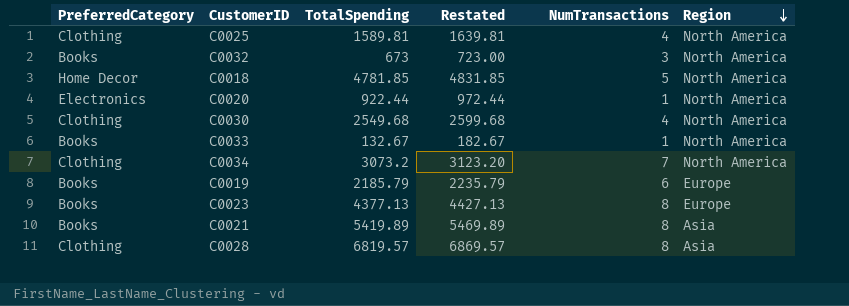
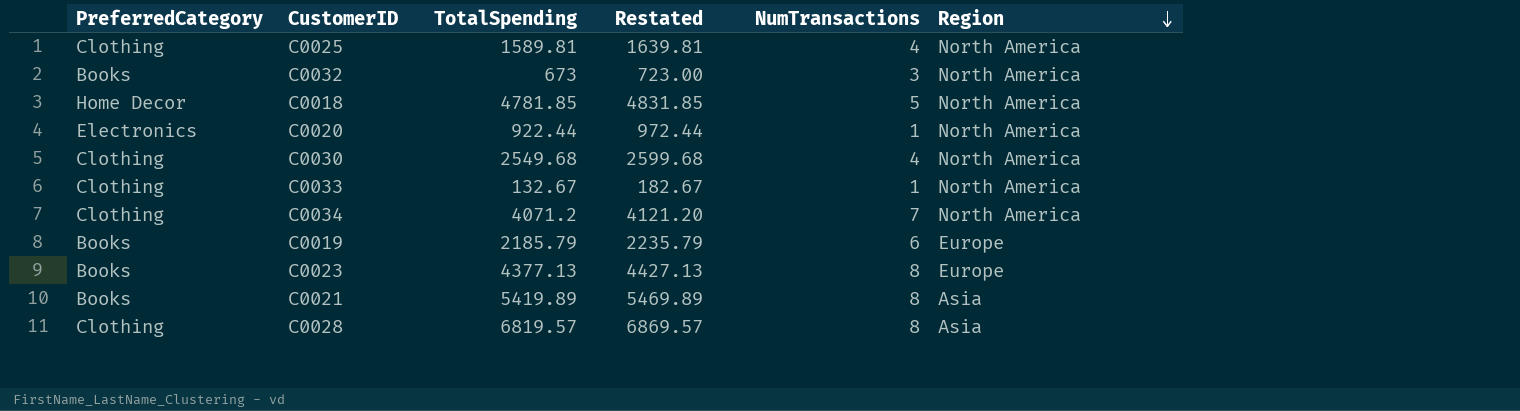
C0033 | PreferredCategory: Books -> Clothing
C0034 | TotalSpending: 3073.2 -> 4071.2
C0034 | Restated: 3123.20 -> 4121.20

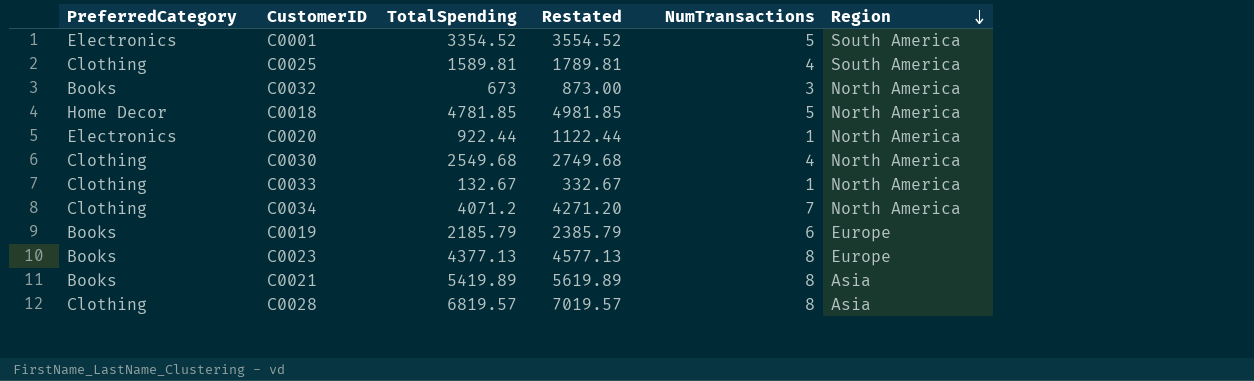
column Restated | formula: [TotalSpending] + 50 -> [TotalSpending] + 200
row C0001: none -> Electronics | 3354.52 | 3554.52 | 5 | South America
C0025 | Region: North America -> South America

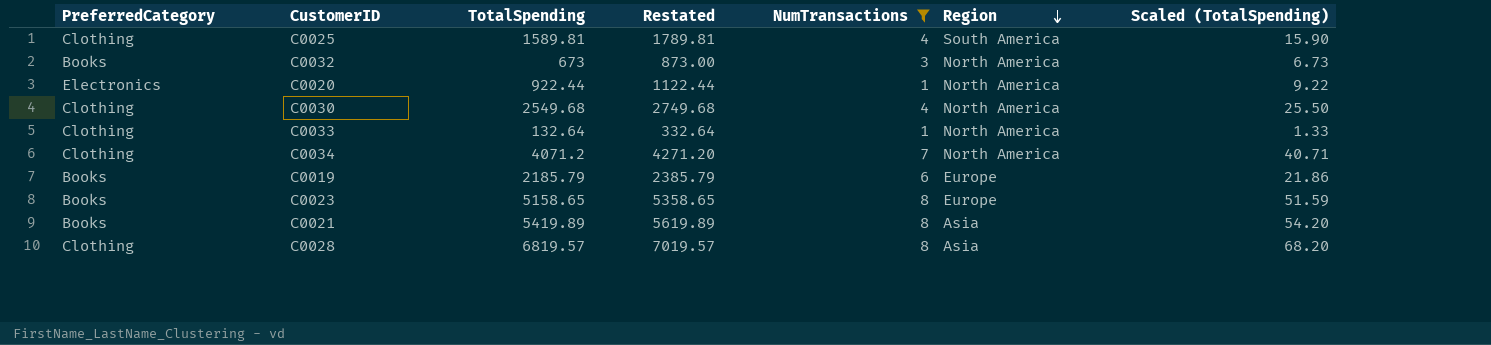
filter: none -> NumTransactions != 5
column Scaled (TotalSpending) | formula: none -> [TotalSpending] * 0.01
C0033 | TotalSpending: 132.67 -> 132.64
C0033 | Restated: 332.67 -> 332.64
C0023 | TotalSpending: 4377.13 -> 5158.65
C0023 | Restated: 4577.13 -> 5358.65

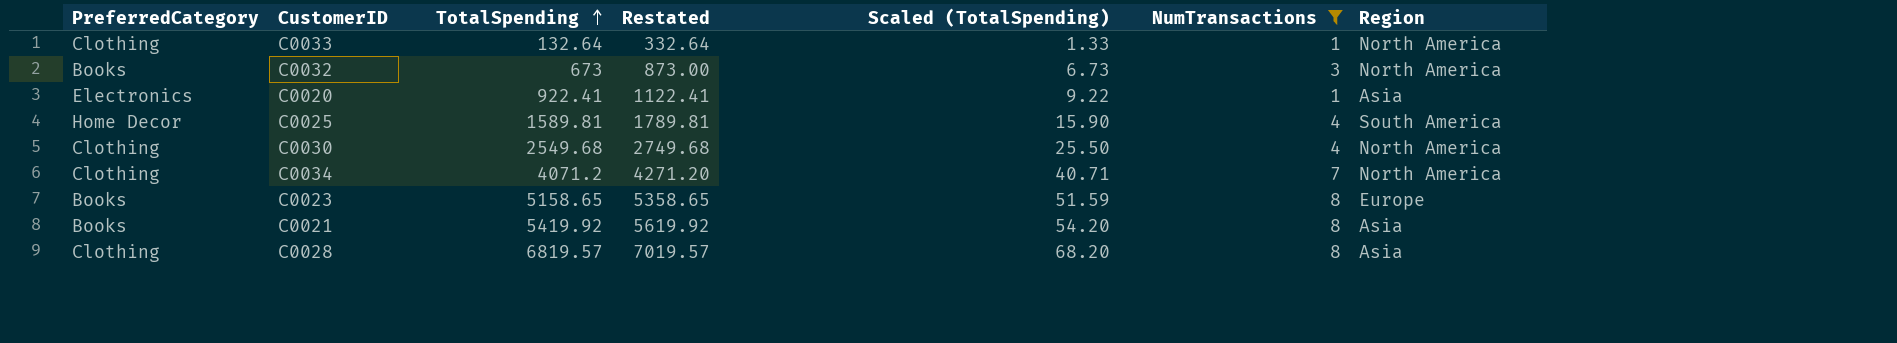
row order: Region descending -> TotalSpending ascending
column Scaled (TotalSpending) | position: 7 -> 5
row C0019: Books | 2185.79 | 2385.79 | 6 | Europe | 21.86 -> none
C0020 | TotalSpending: 922.44 -> 922.41
C0020 | Restated: 1122.44 -> 1122.41
C0020 | Region: North America -> Asia
C0025 | PreferredCategory: Clothing -> Home Decor
C0021 | TotalSpending: 5419.89 -> 5419.92
C0021 | Restated: 5619.89 -> 5619.92

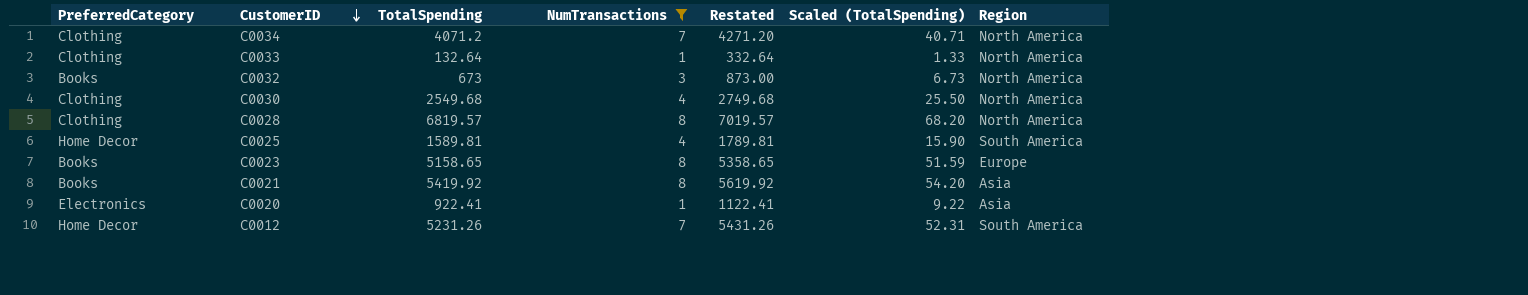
row order: TotalSpending ascending -> CustomerID descending
column NumTransactions | position: 6 -> 4
C0028 | Region: Asia -> North America
row C0012: none -> Home Decor | 5231.26 | 7 | 5431.26 | 52.31 | South America

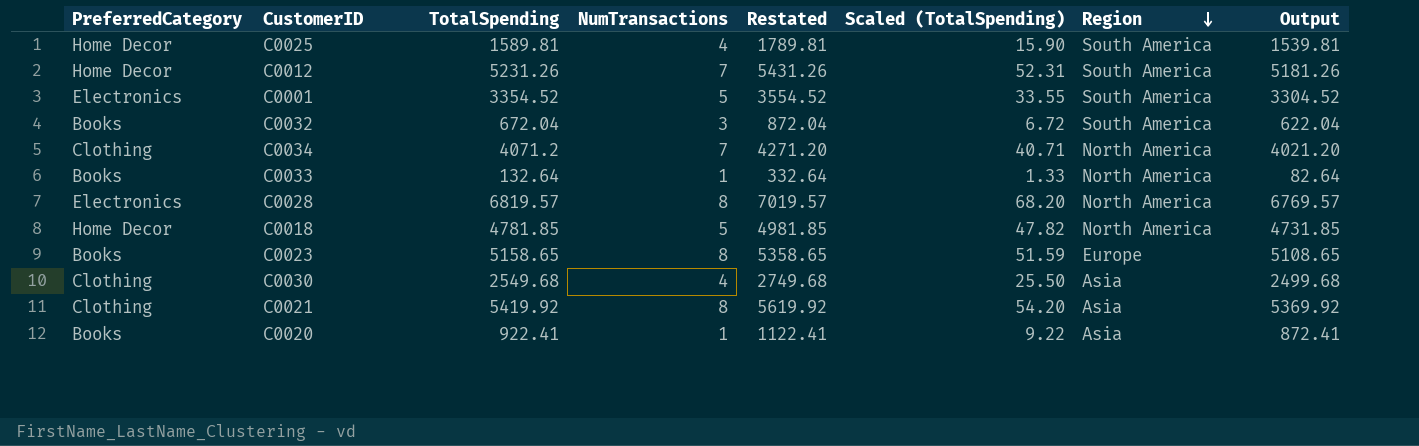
filter: NumTransactions != 5 -> none
row order: CustomerID descending -> Region descending
column Output | formula: none -> [TotalSpending] - 50
C0032 | TotalSpending: 673 -> 672.04
C0032 | Restated: 873.00 -> 872.04
C0032 | Scaled (TotalSpending): 6.73 -> 6.72
C0032 | Region: North America -> South America
C0033 | PreferredCategory: Clothing -> Books
C0028 | PreferredCategory: Clothing -> Electronics
C0030 | Region: North America -> Asia
C0021 | PreferredCategory: Books -> Clothing
C0020 | PreferredCategory: Electronics -> Books

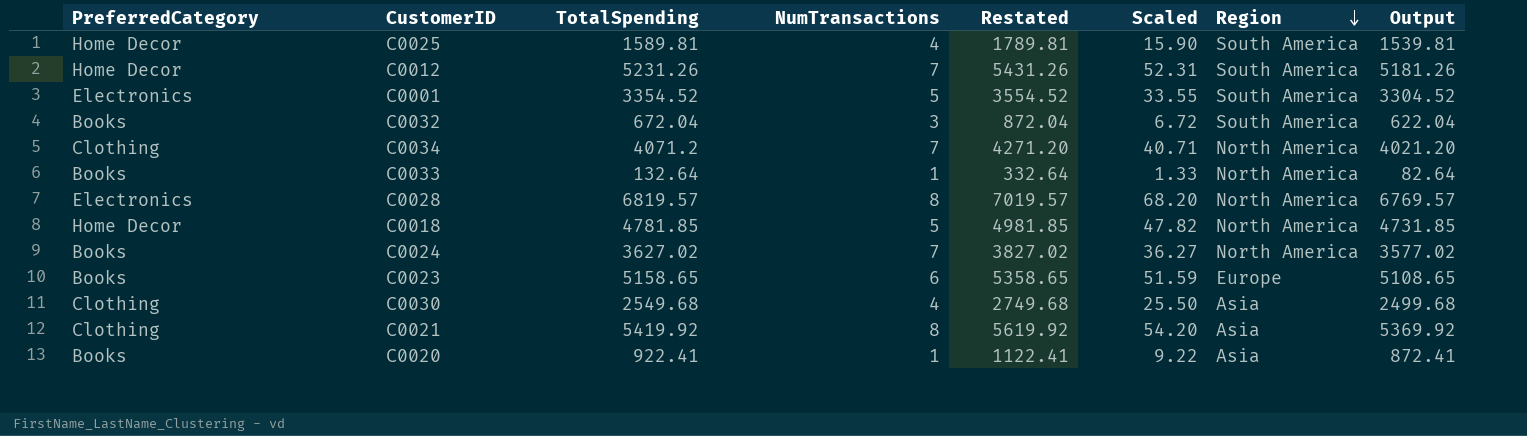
column name: Scaled (TotalSpending) -> Scaled
row C0024: none -> Books | 3627.02 | 7 | 3827.02 | 36.27 | North America | 3577.02
C0023 | NumTransactions: 8 -> 6

